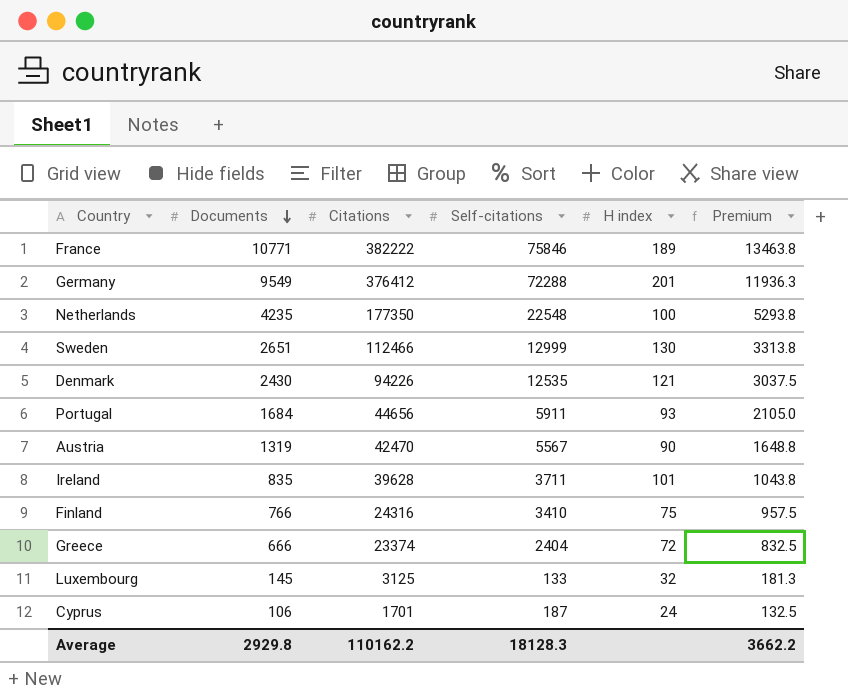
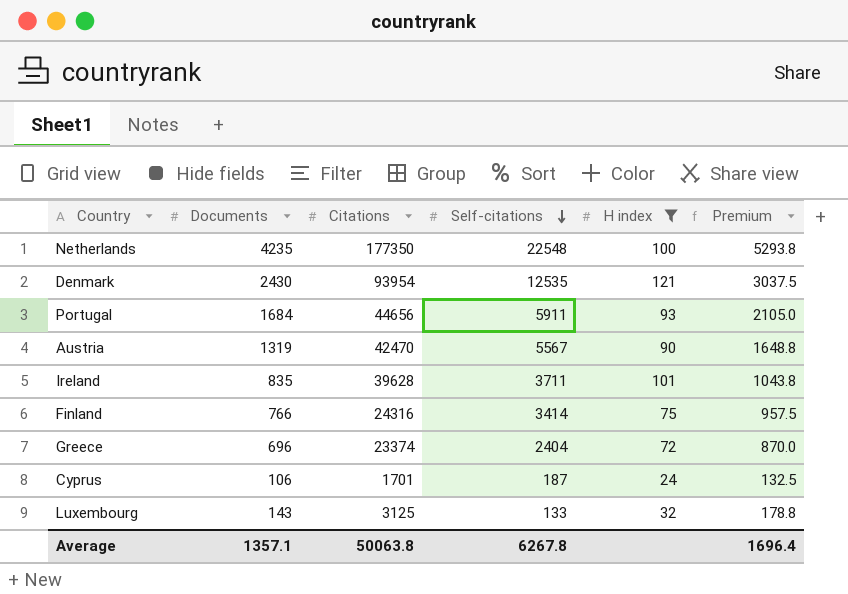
filter: none -> H index <= 121
row order: Documents descending -> Self-citations descending
Denmark | Citations: 94226 -> 93954
Finland | Self-citations: 3410 -> 3414
Greece | Documents: 666 -> 696
Greece | Premium: 832.5 -> 870.0
Luxembourg | Documents: 145 -> 143
Luxembourg | Premium: 181.3 -> 178.8
Average | Documents: 2929.8 -> 1357.1
Average | Citations: 110162.2 -> 50063.8
Average | Self-citations: 18128.3 -> 6267.8
Average | Premium: 3662.2 -> 1696.4

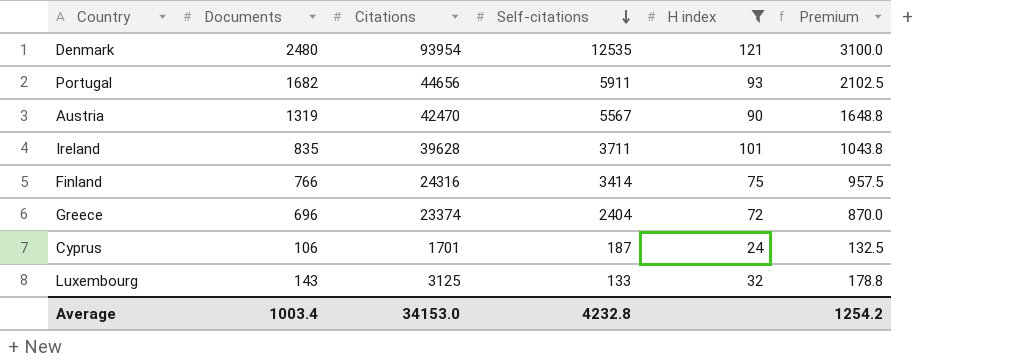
row Netherlands: 4235 | 177350 | 22548 | 100 | 5293.8 -> none
Denmark | Documents: 2430 -> 2480
Denmark | Premium: 3037.5 -> 3100.0
Portugal | Documents: 1684 -> 1682
Portugal | Premium: 2105.0 -> 2102.5
Average | Documents: 1357.1 -> 1003.4
Average | Citations: 50063.8 -> 34153.0
Average | Self-citations: 6267.8 -> 4232.8
Average | Premium: 1696.4 -> 1254.2

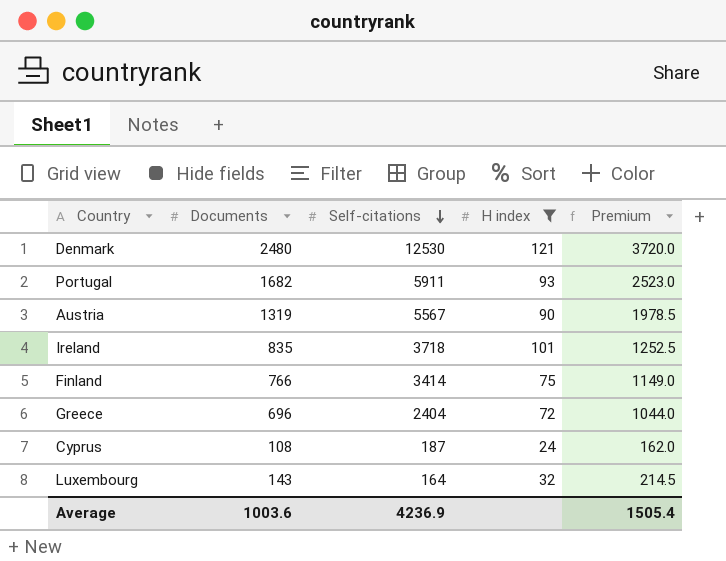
column Citations | position: 3 -> none
column Premium | formula: [Documents] * 1.25 -> [Documents] * 1.5
Denmark | Self-citations: 12535 -> 12530
Ireland | Self-citations: 3711 -> 3718
Cyprus | Documents: 106 -> 108
Luxembourg | Self-citations: 133 -> 164
Average | Documents: 1003.4 -> 1003.6
Average | Self-citations: 4232.8 -> 4236.9
Average | Premium: 1254.2 -> 1505.4

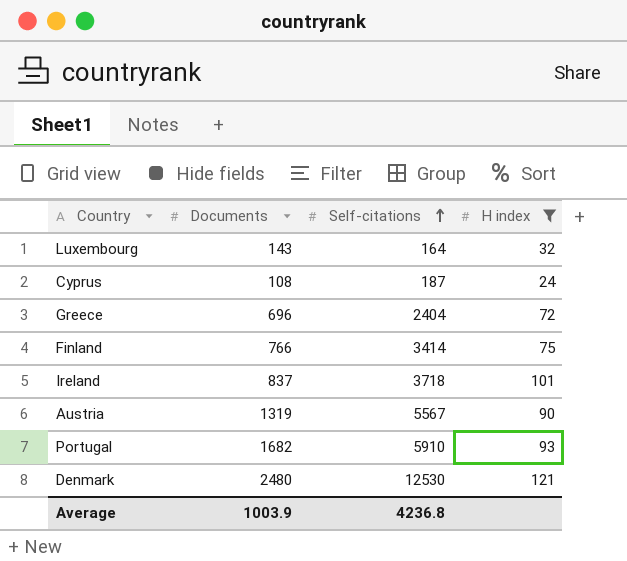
row order: Self-citations descending -> Self-citations ascending
column Premium | formula: [Documents] * 1.5 -> none
Ireland | Documents: 835 -> 837
Portugal | Self-citations: 5911 -> 5910
Average | Documents: 1003.6 -> 1003.9
Average | Self-citations: 4236.9 -> 4236.8

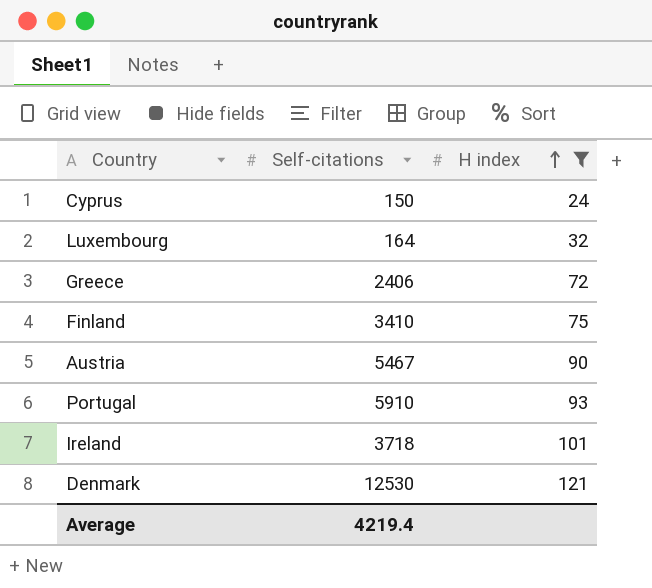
row order: Self-citations ascending -> H index ascending
column Documents | position: 2 -> none
Cyprus | Self-citations: 187 -> 150
Greece | Self-citations: 2404 -> 2406
Finland | Self-citations: 3414 -> 3410
Austria | Self-citations: 5567 -> 5467
Average | Self-citations: 4236.8 -> 4219.4

